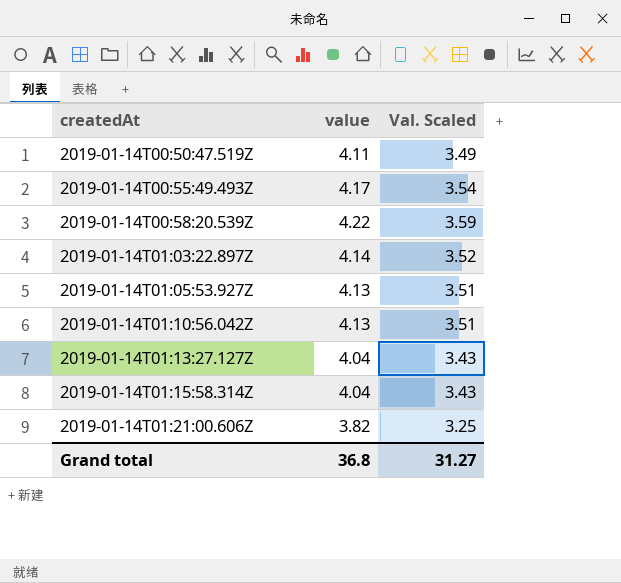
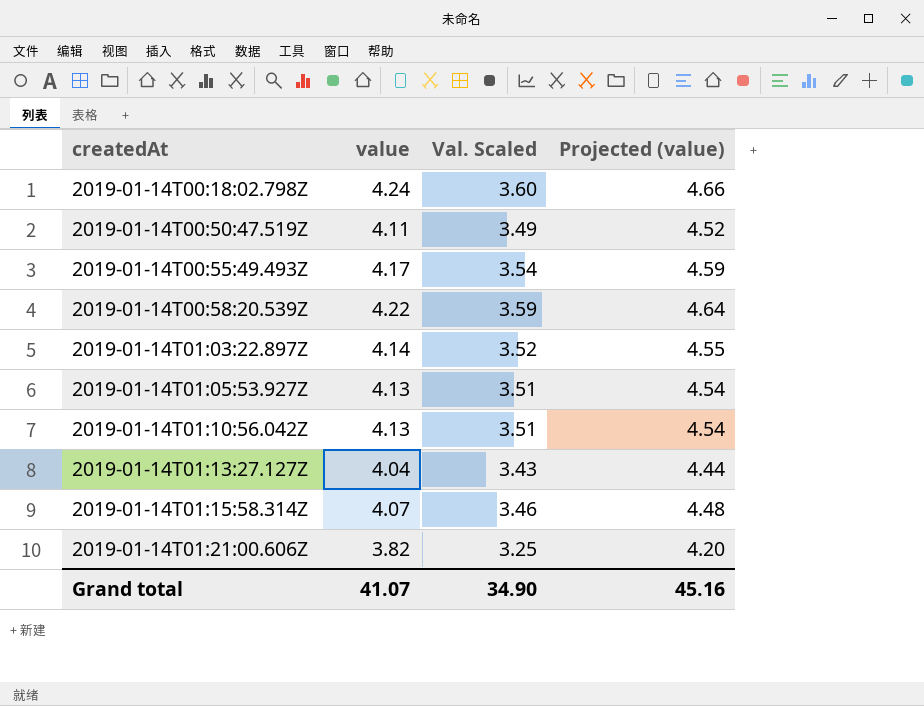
column Projected (value) | formula: none -> [value] * 1.1
row 2019-01-14T00:18:02.798Z: none -> 4.24 | 3.60 | 4.66
2019-01-14T01:15:58.314Z | value: 4.04 -> 4.07
2019-01-14T01:15:58.314Z | Val. Scaled: 3.43 -> 3.46
Grand total | value: 36.8 -> 41.07
Grand total | Val. Scaled: 31.27 -> 34.90

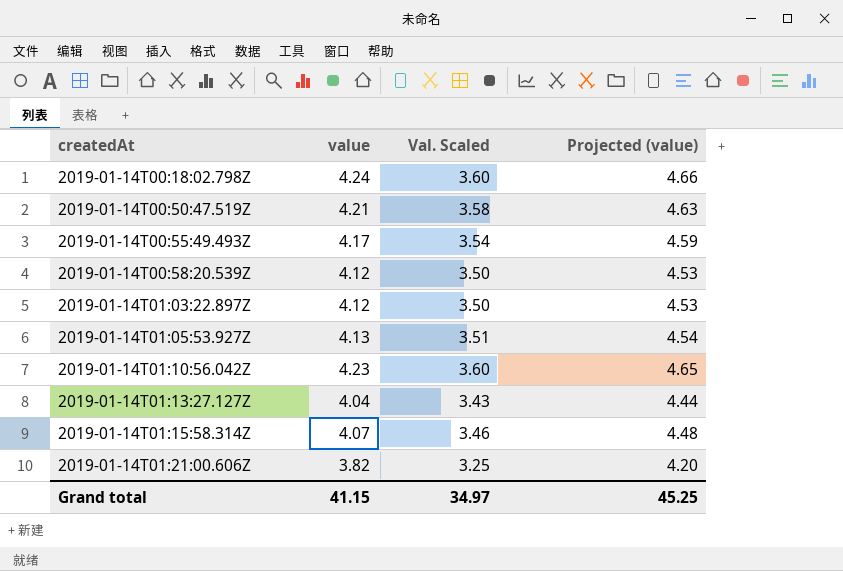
2019-01-14T00:50:47.519Z | value: 4.11 -> 4.21
2019-01-14T00:50:47.519Z | Val. Scaled: 3.49 -> 3.58
2019-01-14T00:50:47.519Z | Projected (value): 4.52 -> 4.63
2019-01-14T00:58:20.539Z | value: 4.22 -> 4.12
2019-01-14T00:58:20.539Z | Val. Scaled: 3.59 -> 3.50
2019-01-14T00:58:20.539Z | Projected (value): 4.64 -> 4.53
2019-01-14T01:03:22.897Z | value: 4.14 -> 4.12
2019-01-14T01:03:22.897Z | Val. Scaled: 3.52 -> 3.50
2019-01-14T01:03:22.897Z | Projected (value): 4.55 -> 4.53
2019-01-14T01:10:56.042Z | value: 4.13 -> 4.23
2019-01-14T01:10:56.042Z | Val. Scaled: 3.51 -> 3.60
2019-01-14T01:10:56.042Z | Projected (value): 4.54 -> 4.65
Grand total | value: 41.07 -> 41.15
Grand total | Val. Scaled: 34.90 -> 34.97
Grand total | Projected (value): 45.16 -> 45.25

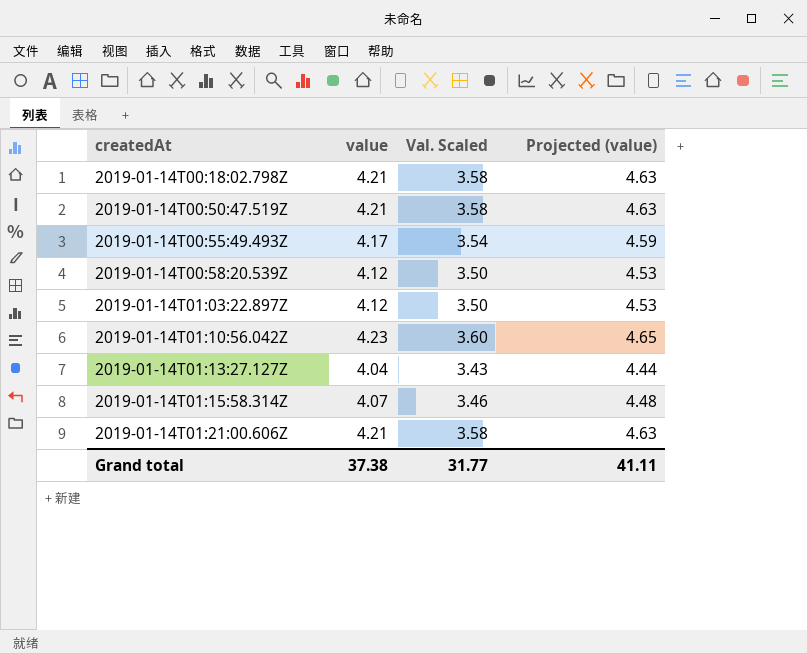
row 2019-01-14T01:05:53.927Z: 4.13 | 3.51 | 4.54 -> none
2019-01-14T00:18:02.798Z | value: 4.24 -> 4.21
2019-01-14T00:18:02.798Z | Val. Scaled: 3.60 -> 3.58
2019-01-14T00:18:02.798Z | Projected (value): 4.66 -> 4.63
2019-01-14T01:21:00.606Z | value: 3.82 -> 4.21
2019-01-14T01:21:00.606Z | Val. Scaled: 3.25 -> 3.58
2019-01-14T01:21:00.606Z | Projected (value): 4.20 -> 4.63
Grand total | value: 41.15 -> 37.38
Grand total | Val. Scaled: 34.97 -> 31.77
Grand total | Projected (value): 45.25 -> 41.11

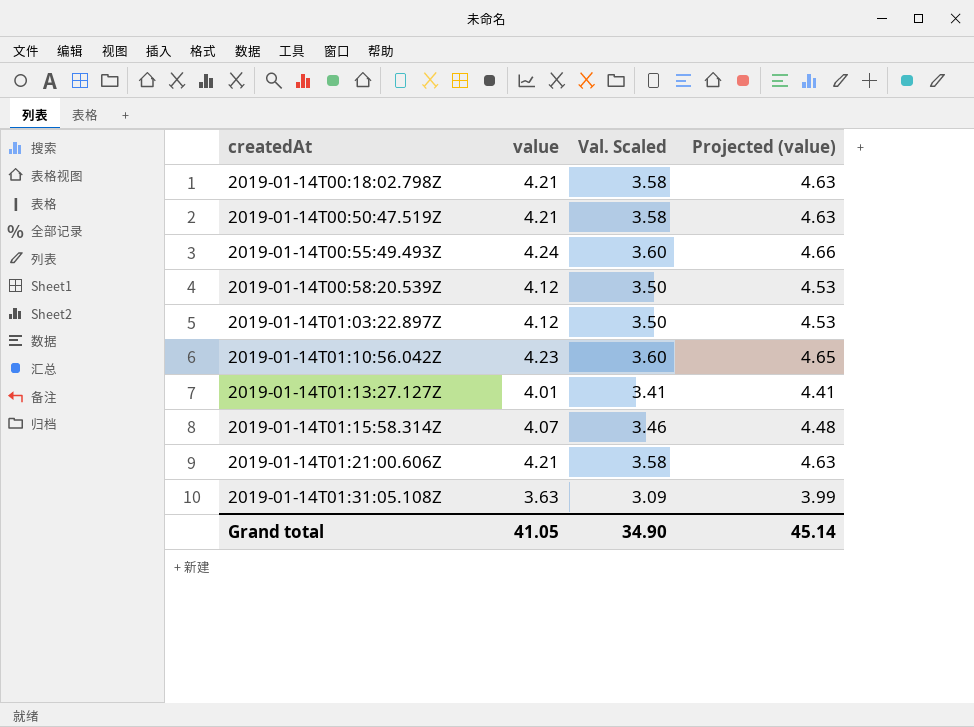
2019-01-14T00:55:49.493Z | value: 4.17 -> 4.24
2019-01-14T00:55:49.493Z | Val. Scaled: 3.54 -> 3.60
2019-01-14T00:55:49.493Z | Projected (value): 4.59 -> 4.66
2019-01-14T01:13:27.127Z | value: 4.04 -> 4.01
2019-01-14T01:13:27.127Z | Val. Scaled: 3.43 -> 3.41
2019-01-14T01:13:27.127Z | Projected (value): 4.44 -> 4.41
row 2019-01-14T01:31:05.108Z: none -> 3.63 | 3.09 | 3.99
Grand total | value: 37.38 -> 41.05
Grand total | Val. Scaled: 31.77 -> 34.90
Grand total | Projected (value): 41.11 -> 45.14

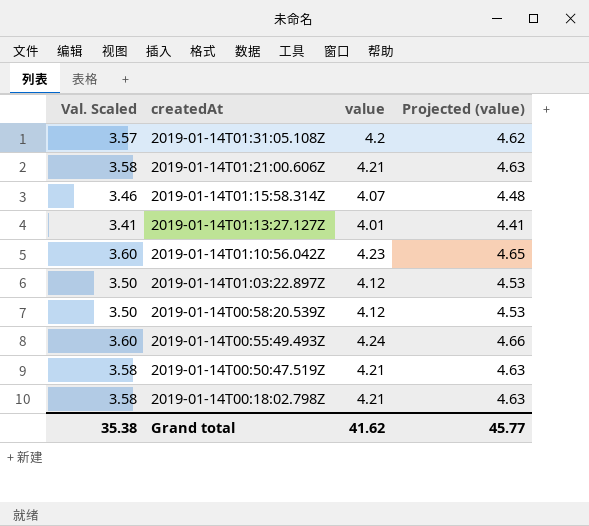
row order: createdAt ascending -> createdAt descending
column Val. Scaled | position: 3 -> 1
2019-01-14T01:31:05.108Z | Val. Scaled: 3.09 -> 3.57
2019-01-14T01:31:05.108Z | value: 3.63 -> 4.2
2019-01-14T01:31:05.108Z | Projected (value): 3.99 -> 4.62
Grand total | Val. Scaled: 34.90 -> 35.38
Grand total | value: 41.05 -> 41.62
Grand total | Projected (value): 45.14 -> 45.77

